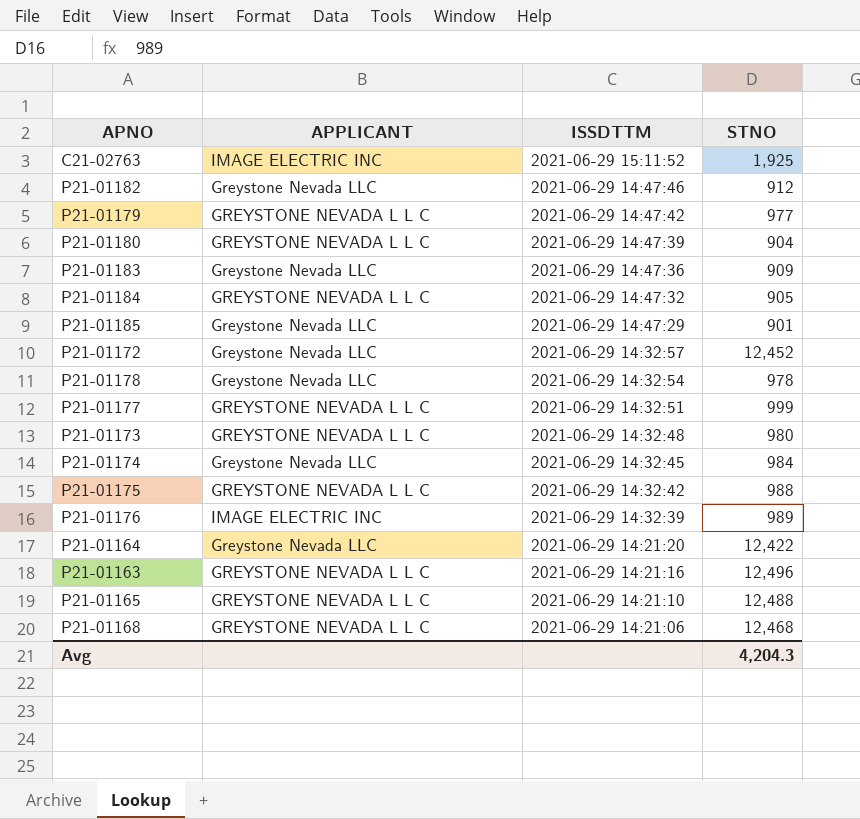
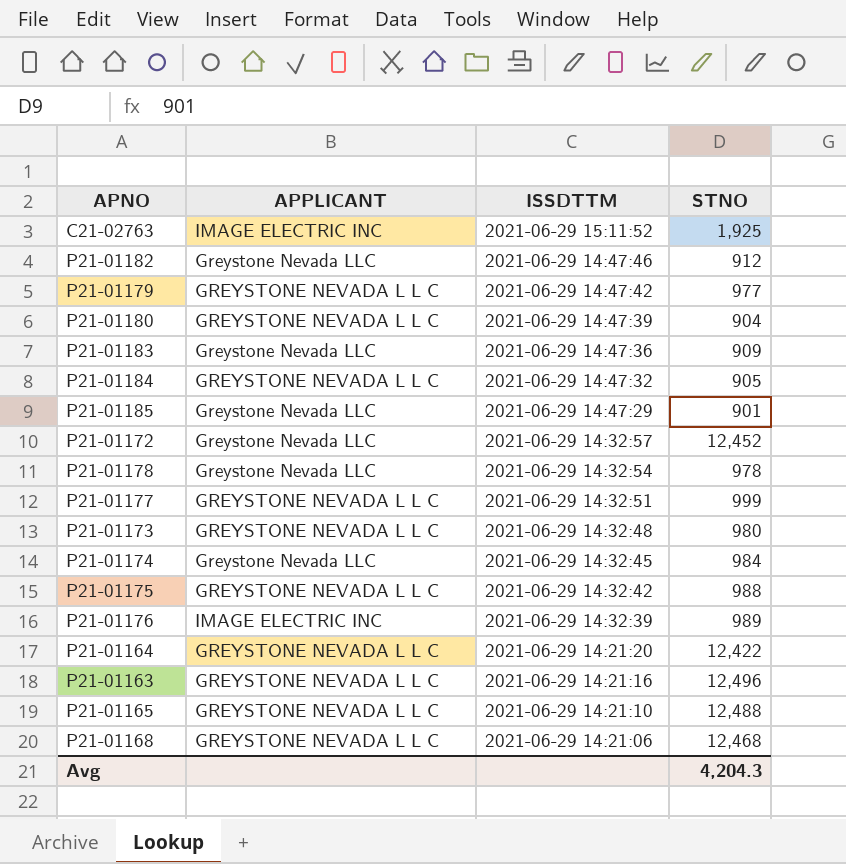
P21-01164 | APPLICANT: Greystone Nevada LLC -> GREYSTONE NEVADA L L C

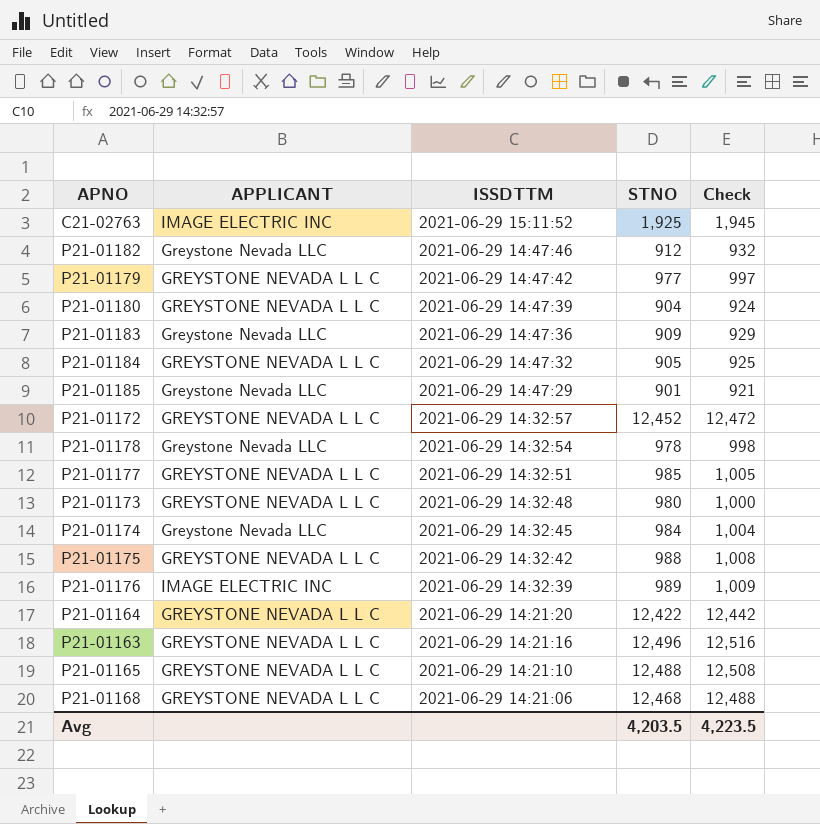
column Check | formula: none -> [STNO] + 20
P21-01172 | APPLICANT: Greystone Nevada LLC -> GREYSTONE NEVADA L L C
P21-01177 | STNO: 999 -> 985
Avg | STNO: 4,204.3 -> 4,203.5

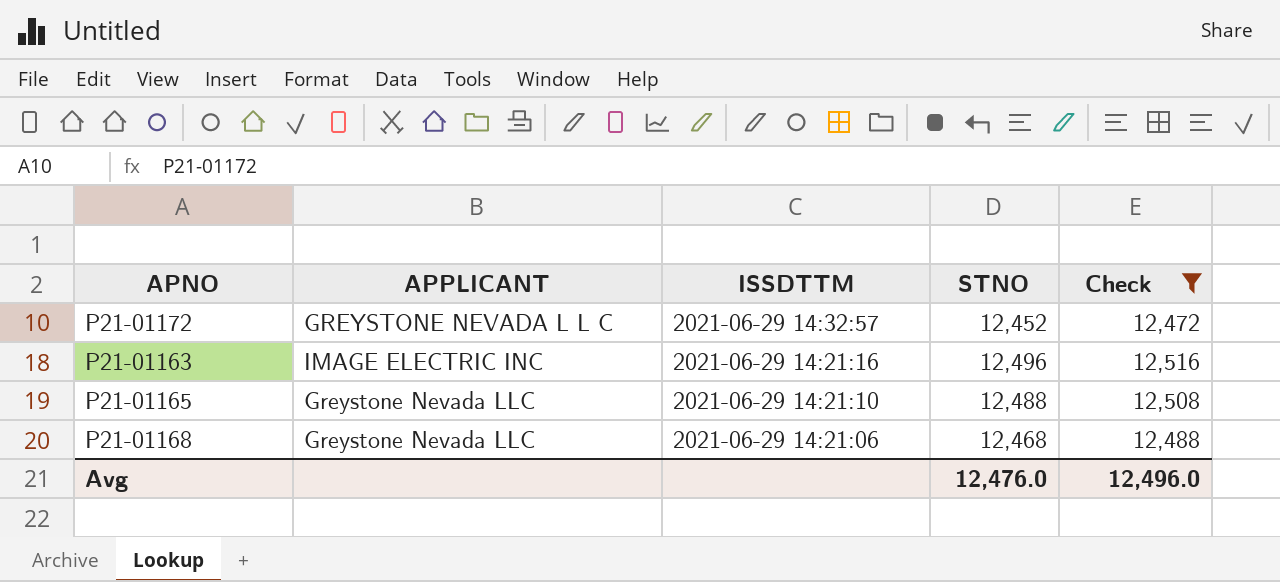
filter: none -> Check >= 12,472
P21-01163 | APPLICANT: GREYSTONE NEVADA L L C -> IMAGE ELECTRIC INC
P21-01165 | APPLICANT: GREYSTONE NEVADA L L C -> Greystone Nevada LLC
P21-01168 | APPLICANT: GREYSTONE NEVADA L L C -> Greystone Nevada LLC
Avg | STNO: 4,203.5 -> 12,476.0
Avg | Check: 4,223.5 -> 12,496.0

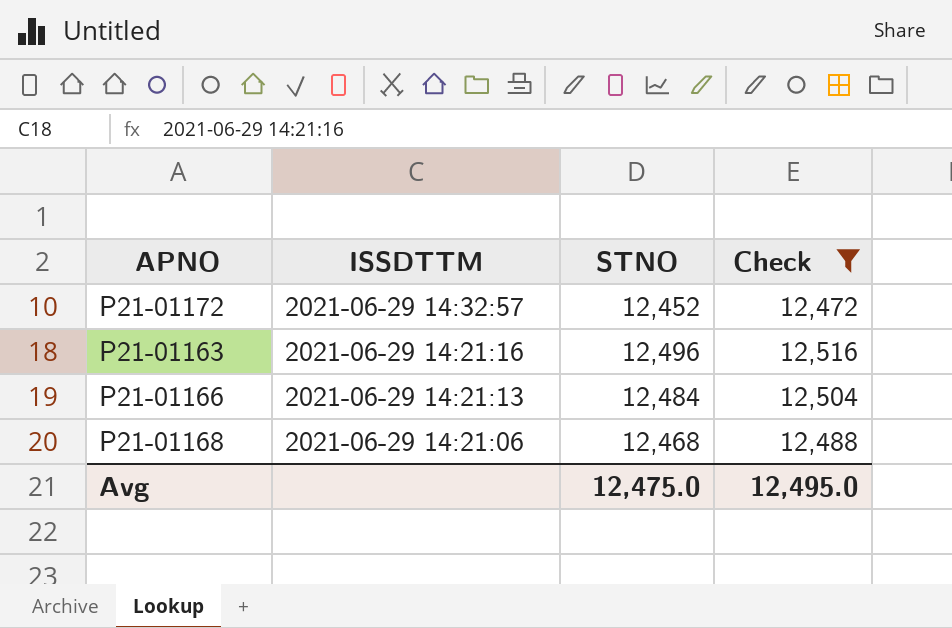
column APPLICANT | position: 2 -> none
row P21-01165: Greystone Nevada LLC | 2021-06-29 14:21:10 | 12,488 | 12,508 -> none
row P21-01166: none -> 2021-06-29 14:21:13 | 12,484 | 12,504
Avg | STNO: 12,476.0 -> 12,475.0
Avg | Check: 12,496.0 -> 12,495.0

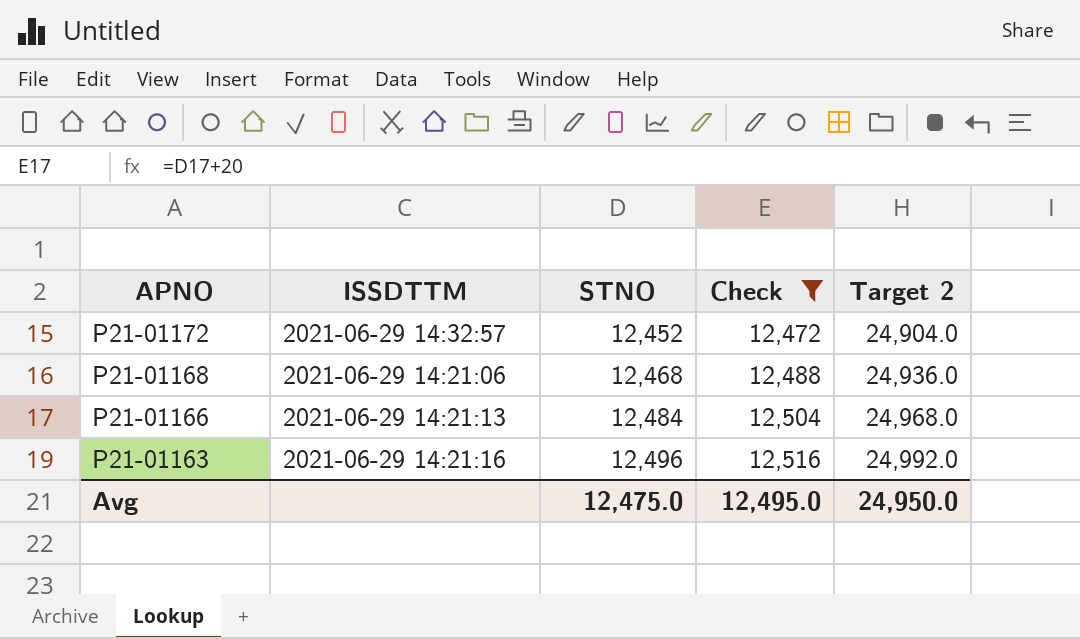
row order: ISSDTTM descending -> APNO descending
column Target 2 | formula: none -> [STNO] * 2

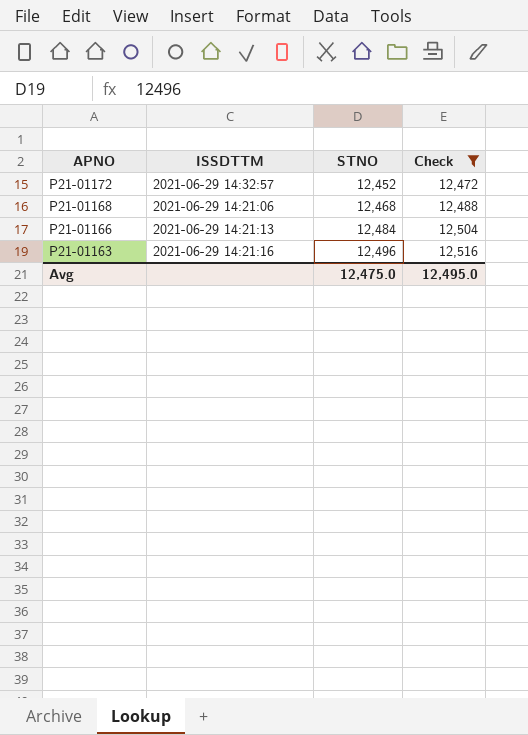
column Target 2 | formula: [STNO] * 2 -> none

